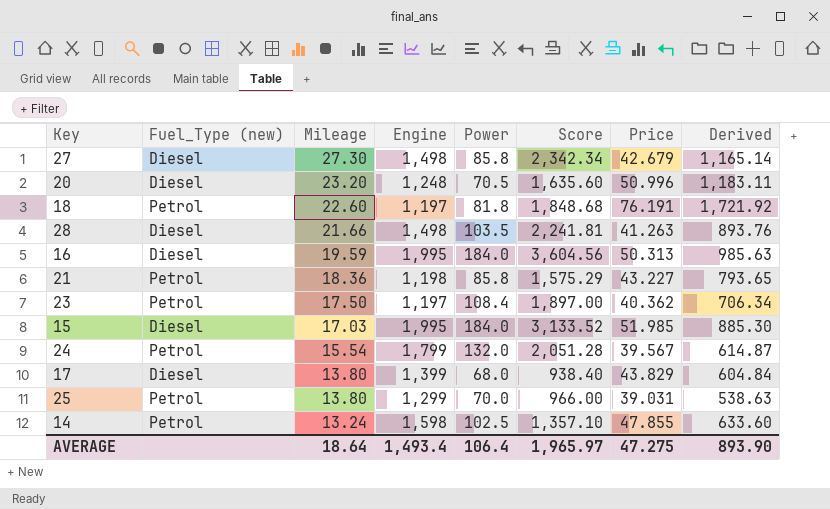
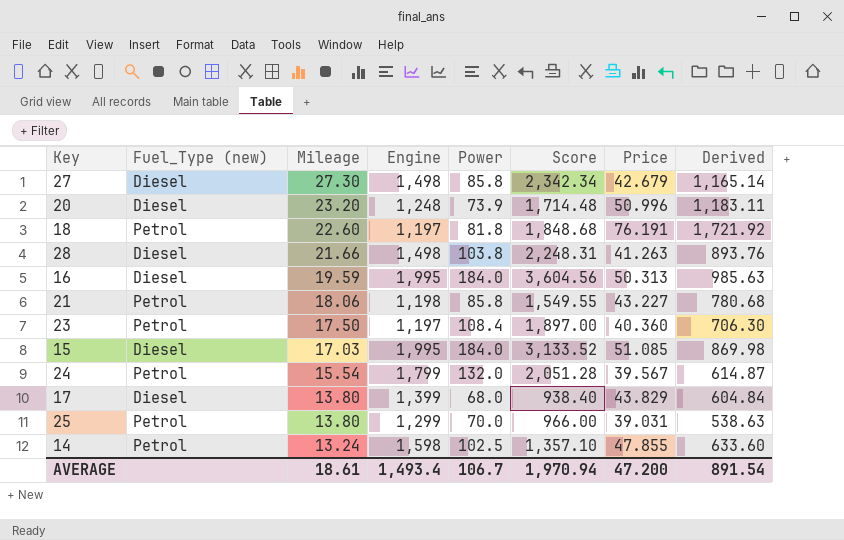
20 | Power: 70.5 -> 73.9
20 | Score: 1,635.60 -> 1,714.48
28 | Power: 103.5 -> 103.8
28 | Score: 2,241.81 -> 2,248.31
21 | Mileage: 18.36 -> 18.06
21 | Score: 1,575.29 -> 1,549.55
21 | Derived: 793.65 -> 780.68
23 | Price: 40.362 -> 40.360
23 | Derived: 706.34 -> 706.30
15 | Price: 51.985 -> 51.085
15 | Derived: 885.30 -> 869.98
AVERAGE | Mileage: 18.64 -> 18.61
AVERAGE | Power: 106.4 -> 106.7
AVERAGE | Score: 1,965.97 -> 1,970.94
AVERAGE | Price: 47.275 -> 47.200
AVERAGE | Derived: 893.90 -> 891.54

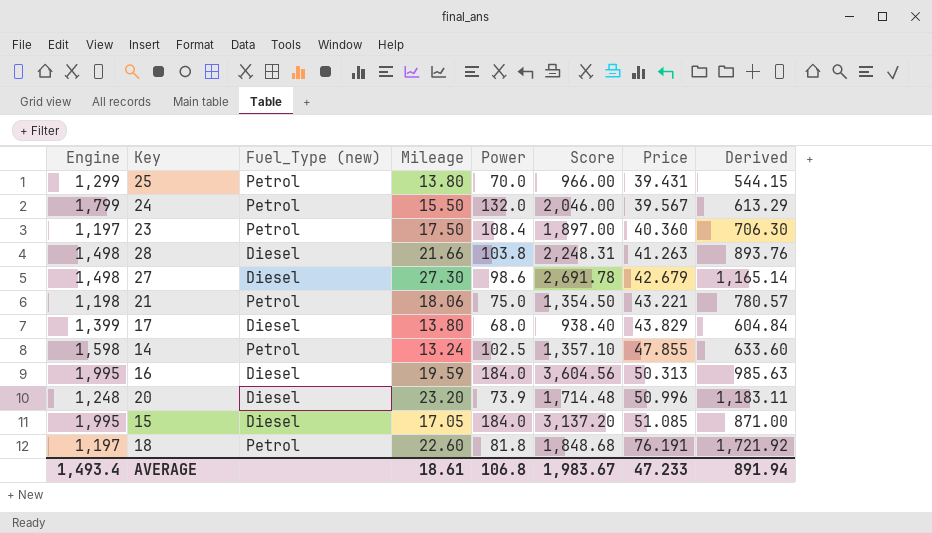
row order: Mileage descending -> Price ascending
column Engine | position: 4 -> 1
25 | Price: 39.031 -> 39.431
25 | Derived: 538.63 -> 544.15
24 | Mileage: 15.54 -> 15.50
24 | Score: 2,051.28 -> 2,046.00
24 | Derived: 614.87 -> 613.29
27 | Power: 85.8 -> 98.6
27 | Score: 2,342.34 -> 2,691.78
21 | Power: 85.8 -> 75.0
21 | Score: 1,549.55 -> 1,354.50
21 | Price: 43.227 -> 43.221
21 | Derived: 780.68 -> 780.57
15 | Mileage: 17.03 -> 17.05
15 | Score: 3,133.52 -> 3,137.20
15 | Derived: 869.98 -> 871.00
AVERAGE | Power: 106.7 -> 106.8
AVERAGE | Score: 1,970.94 -> 1,983.67
AVERAGE | Price: 47.200 -> 47.233
AVERAGE | Derived: 891.54 -> 891.94

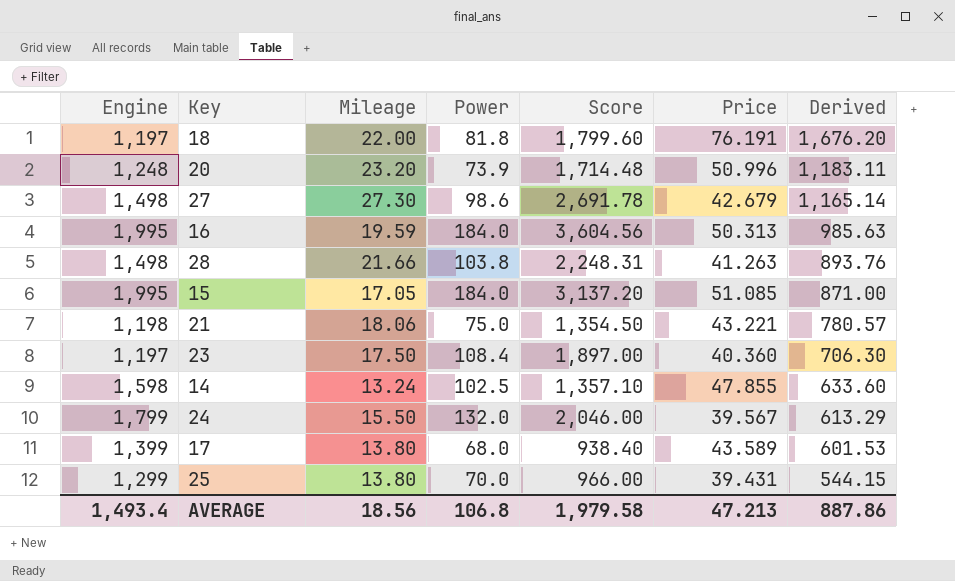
row order: Price ascending -> Derived descending
column Fuel_Type (new) | position: 3 -> none
18 | Mileage: 22.60 -> 22.00
18 | Score: 1,848.68 -> 1,799.60
18 | Derived: 1,721.92 -> 1,676.20
17 | Price: 43.829 -> 43.589
17 | Derived: 604.84 -> 601.53
AVERAGE | Mileage: 18.61 -> 18.56
AVERAGE | Score: 1,983.67 -> 1,979.58
AVERAGE | Price: 47.233 -> 47.213
AVERAGE | Derived: 891.94 -> 887.86

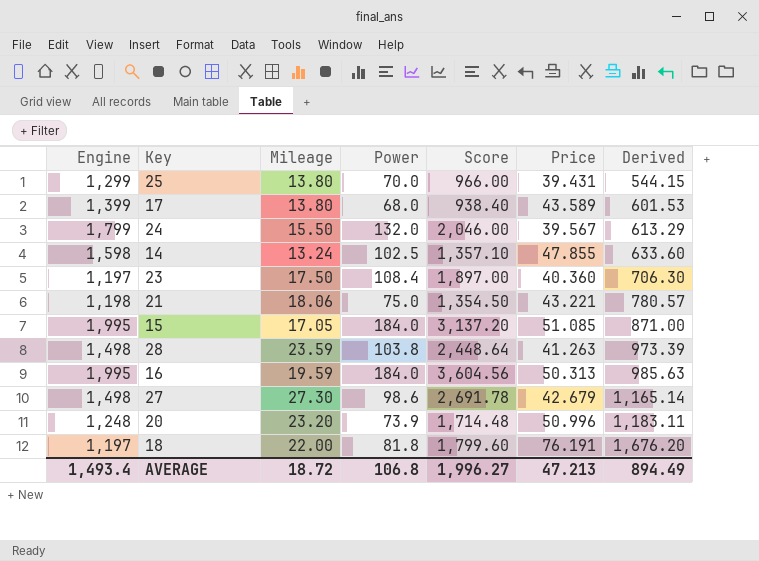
row order: Derived descending -> Derived ascending
28 | Mileage: 21.66 -> 23.59
28 | Score: 2,248.31 -> 2,448.64
28 | Derived: 893.76 -> 973.39
AVERAGE | Mileage: 18.56 -> 18.72
AVERAGE | Score: 1,979.58 -> 1,996.27
AVERAGE | Derived: 887.86 -> 894.49

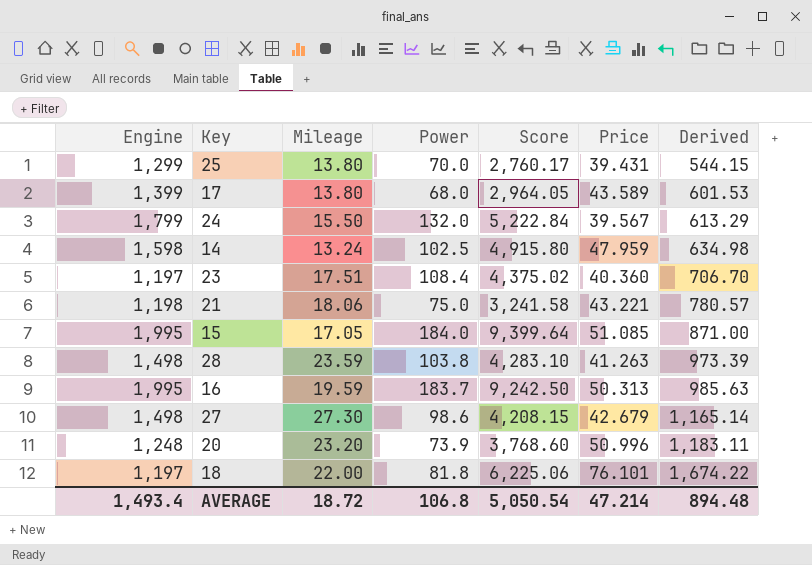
column Score | formula: [Mileage] * [Power] -> [Power] * [Price]
14 | Price: 47.855 -> 47.959
14 | Derived: 633.60 -> 634.98
23 | Mileage: 17.50 -> 17.51
23 | Derived: 706.30 -> 706.70
16 | Power: 184.0 -> 183.7
18 | Price: 76.191 -> 76.101
18 | Derived: 1,676.20 -> 1,674.22
AVERAGE | Score: 1,996.27 -> 5,050.54
AVERAGE | Price: 47.213 -> 47.214
AVERAGE | Derived: 894.49 -> 894.48

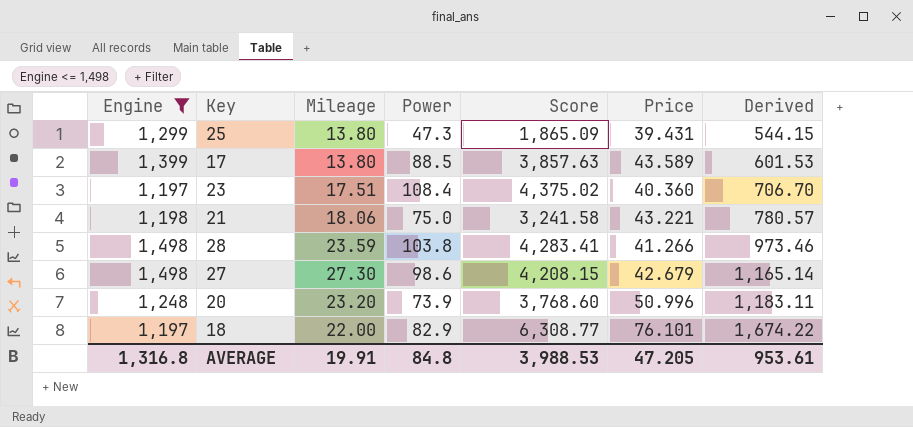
filter: none -> Engine <= 1,498
25 | Power: 70.0 -> 47.3
25 | Score: 2,760.17 -> 1,865.09
17 | Power: 68.0 -> 88.5
17 | Score: 2,964.05 -> 3,857.63
28 | Score: 4,283.10 -> 4,283.41
28 | Price: 41.263 -> 41.266
28 | Derived: 973.39 -> 973.46
18 | Power: 81.8 -> 82.9
18 | Score: 6,225.06 -> 6,308.77
AVERAGE | Engine: 1,493.4 -> 1,316.8
AVERAGE | Mileage: 18.72 -> 19.91
AVERAGE | Power: 106.8 -> 84.8
AVERAGE | Score: 5,050.54 -> 3,988.53
AVERAGE | Price: 47.214 -> 47.205
AVERAGE | Derived: 894.48 -> 953.61

